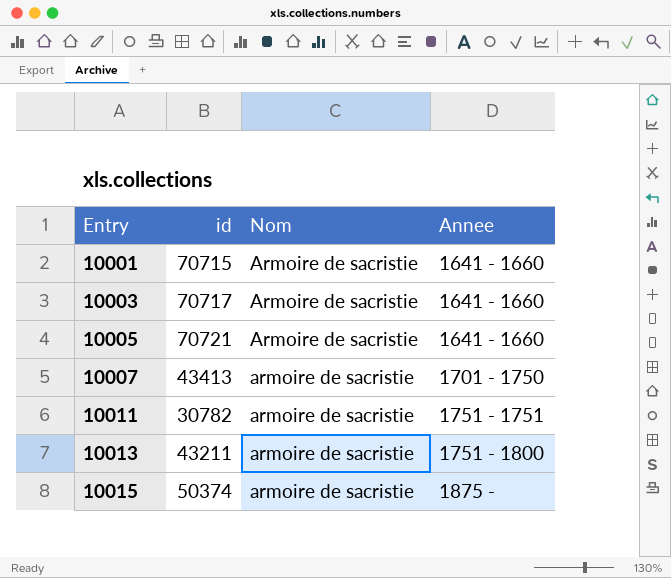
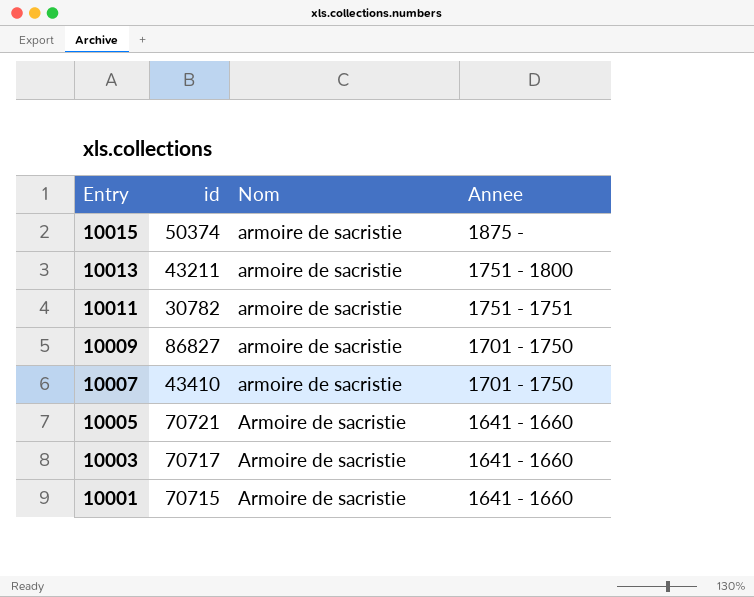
row order: Entry ascending -> Entry descending
row 10009: none -> 86827 | armoire de sacristie | 1701 - 1750
10007 | id: 43413 -> 43410

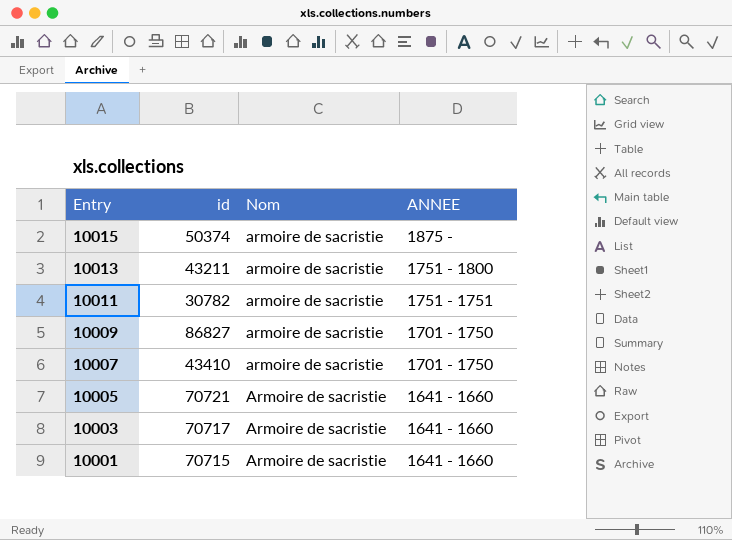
column name: Annee -> ANNEE

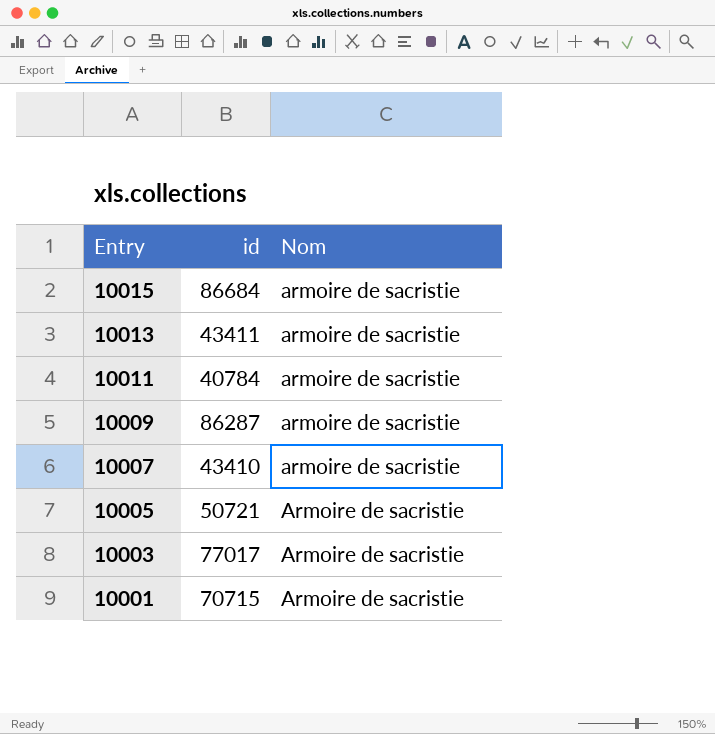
column ANNEE | position: 4 -> none
10015 | id: 50374 -> 86684
10013 | id: 43211 -> 43411
10011 | id: 30782 -> 40784
10009 | id: 86827 -> 86287
10005 | id: 70721 -> 50721
10003 | id: 70717 -> 77017

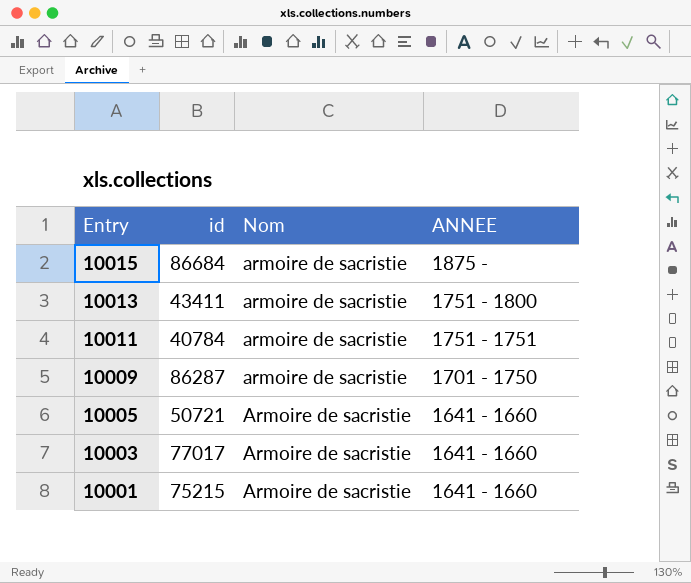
column ANNEE | position: none -> 4
row 10007: 43410 | armoire de sacristie -> none
10001 | id: 70715 -> 75215

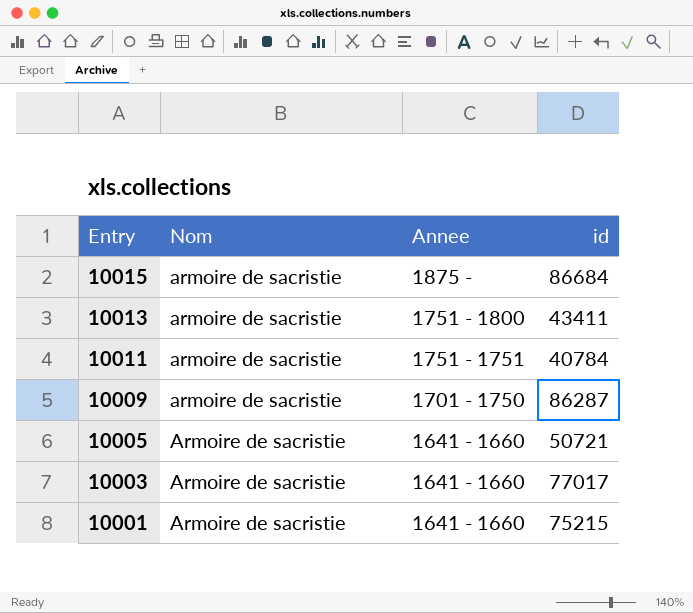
column name: ANNEE -> Annee
column id | position: 2 -> 4

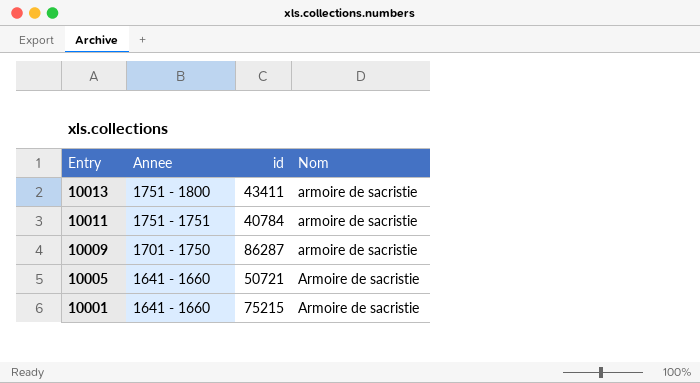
column Nom | position: 2 -> 4
row 10015: armoire de sacristie | 1875 - | 86684 -> none
row 10003: Armoire de sacristie | 1641 - 1660 | 77017 -> none

